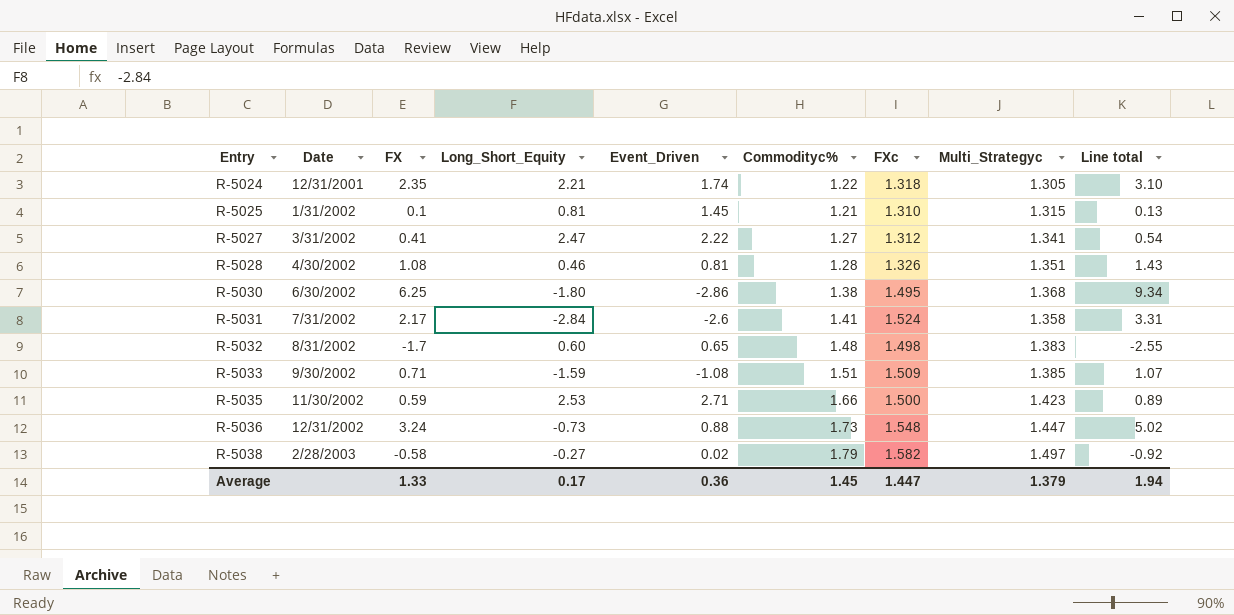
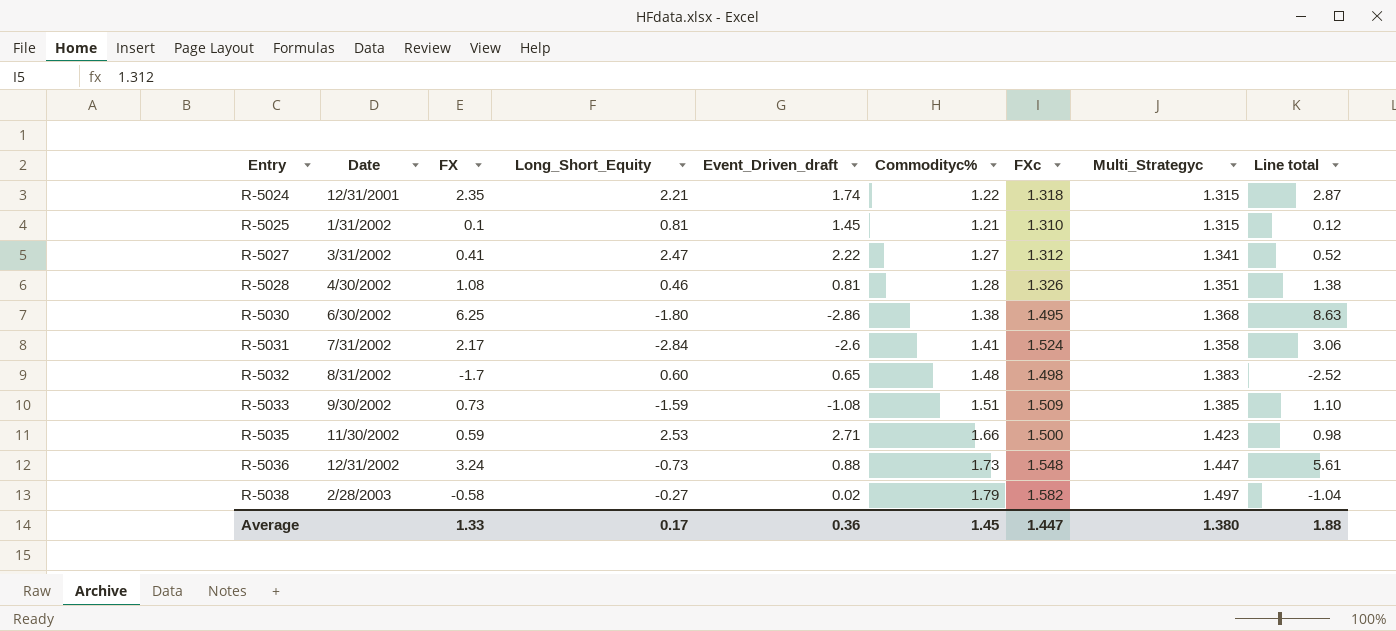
column name: Event_Driven -> Event_Driven_draft
column Line total | formula: [FX] * [FXc] -> [FX] * [Commodityc%]
R-5024 | Multi_Strategyc: 1.305 -> 1.315
R-5033 | FX: 0.71 -> 0.73
Average | Multi_Strategyc: 1.379 -> 1.380
Average | Line total: 1.94 -> 1.88

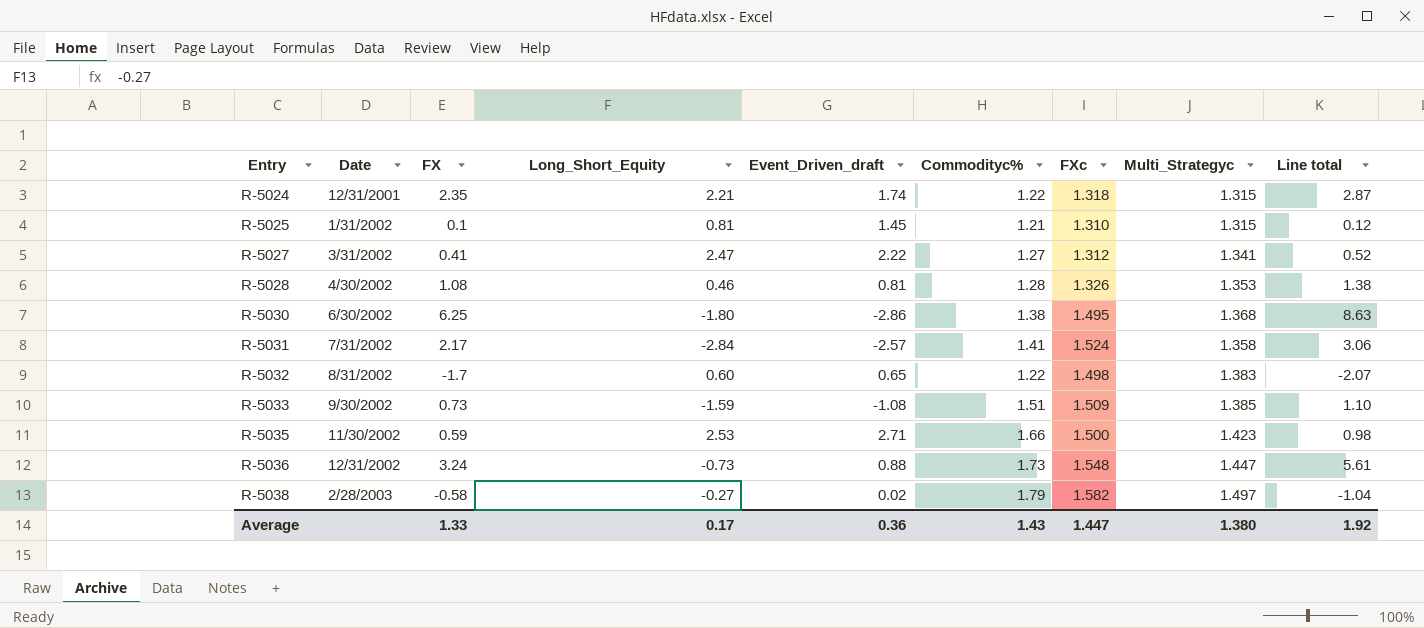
R-5028 | Multi_Strategyc: 1.351 -> 1.353
R-5031 | Event_Driven_draft: -2.6 -> -2.57
R-5032 | Commodityc%: 1.48 -> 1.22
R-5032 | Line total: -2.52 -> -2.07
Average | Commodityc%: 1.45 -> 1.43
Average | Line total: 1.88 -> 1.92

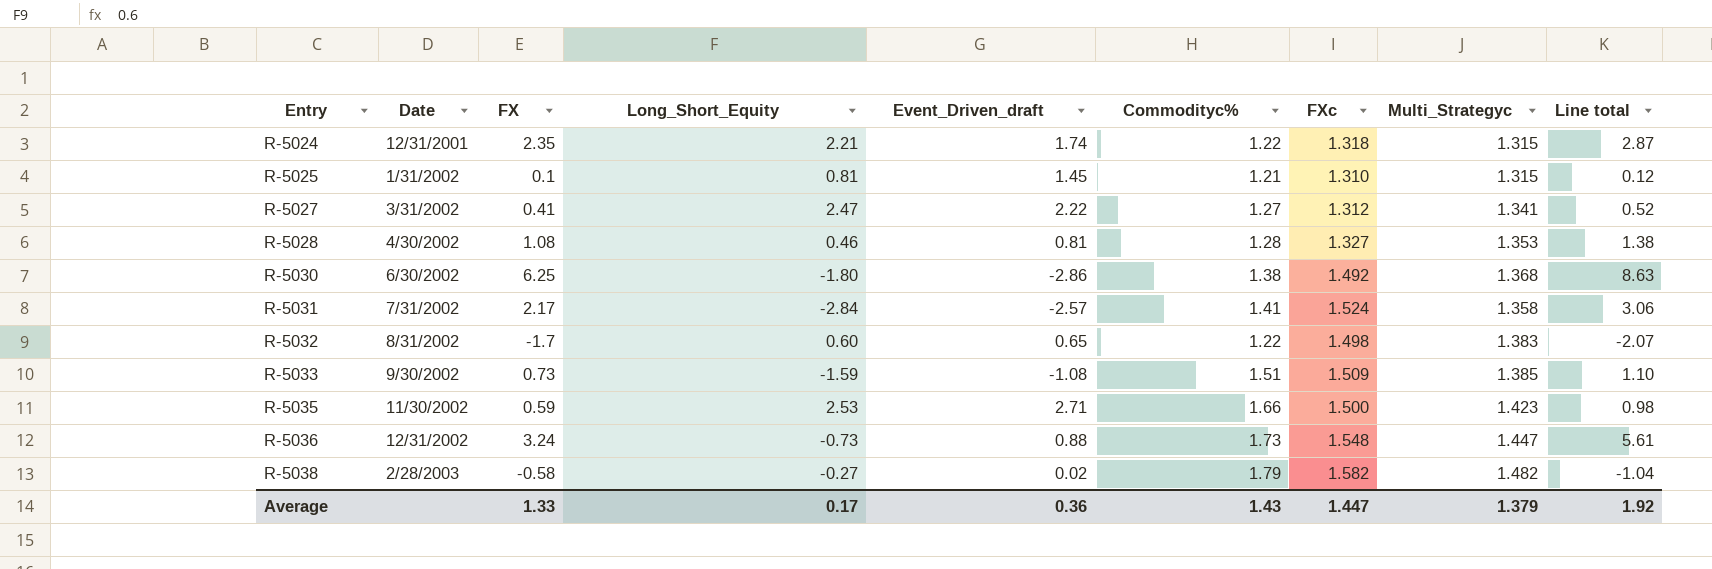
R-5028 | FXc: 1.326 -> 1.327
R-5030 | FXc: 1.495 -> 1.492
R-5038 | Multi_Strategyc: 1.497 -> 1.482
Average | Multi_Strategyc: 1.380 -> 1.379

